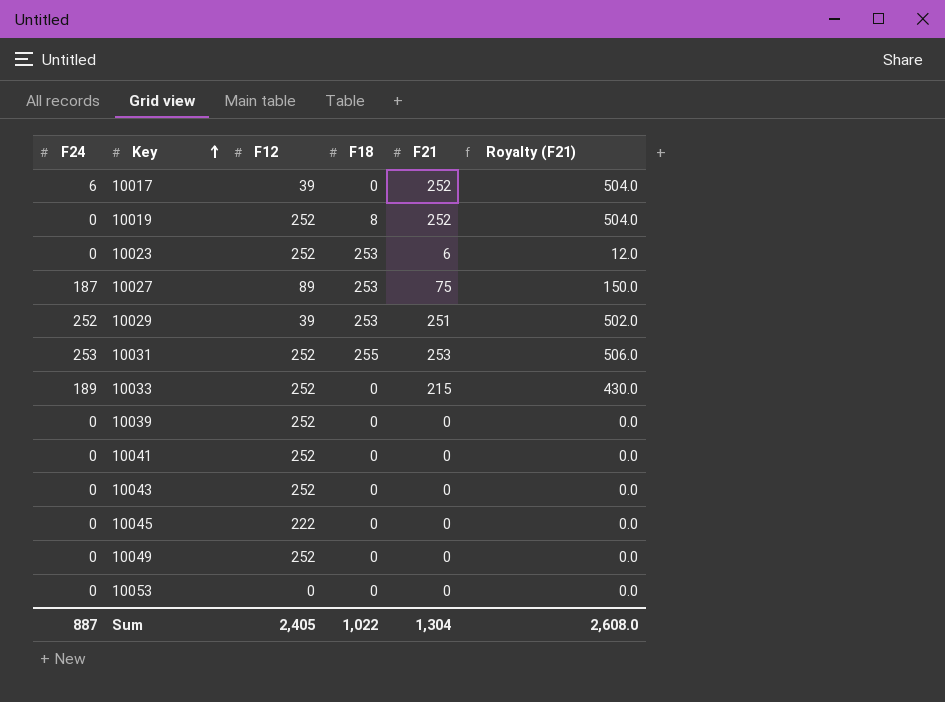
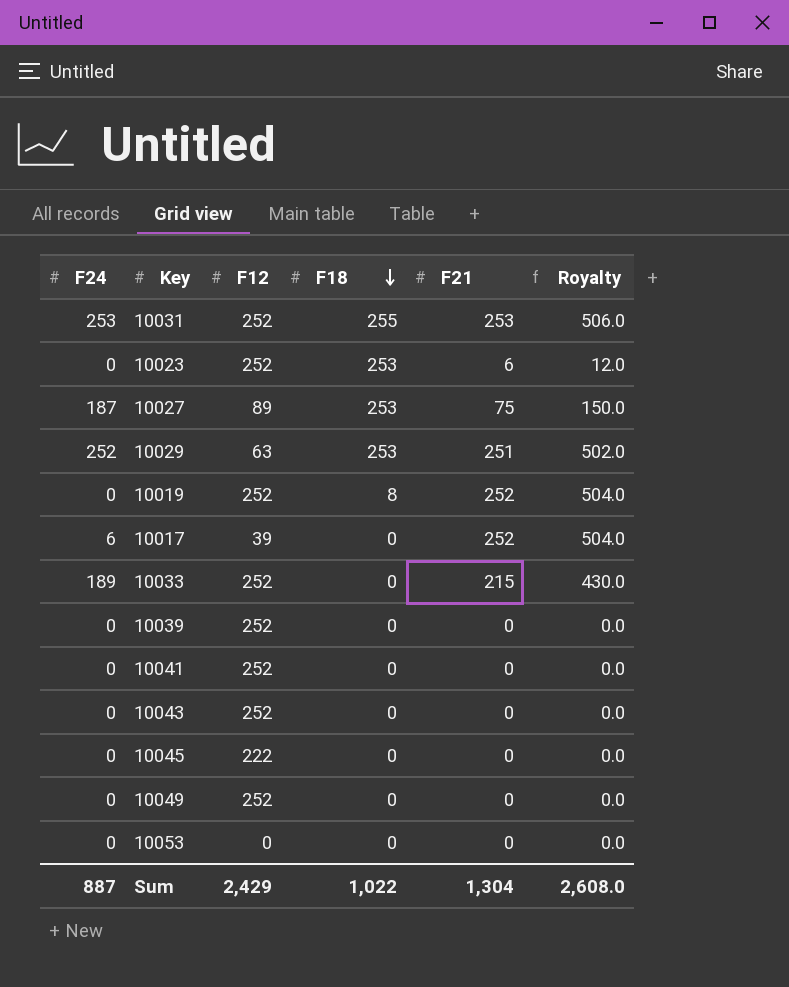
row order: Key ascending -> F18 descending
column name: Royalty (F21) -> Royalty
10029 | F12: 39 -> 63
Sum | F12: 2,405 -> 2,429

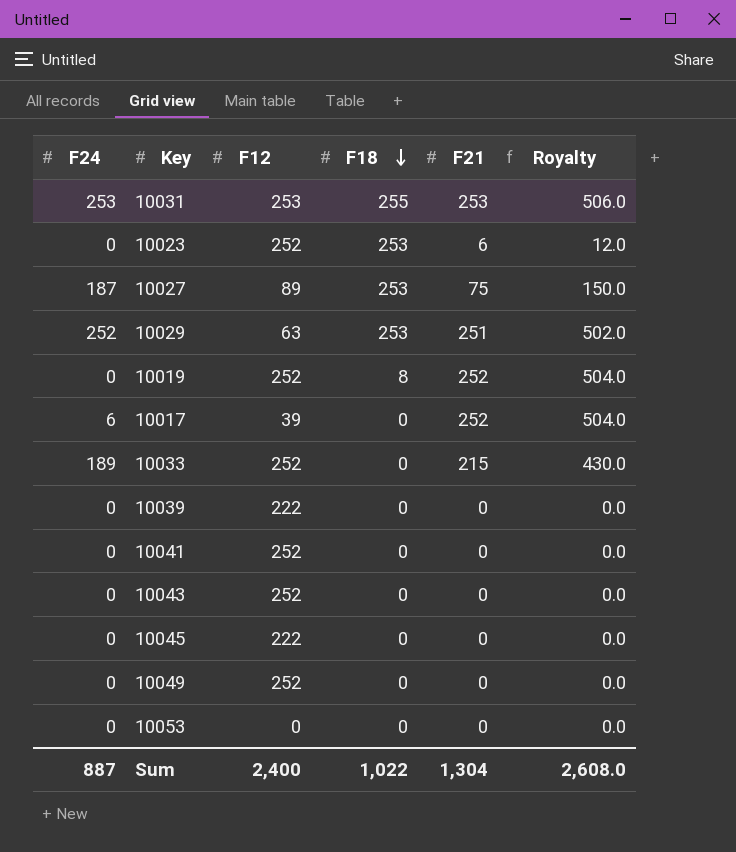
10031 | F12: 252 -> 253
10039 | F12: 252 -> 222
Sum | F12: 2,429 -> 2,400

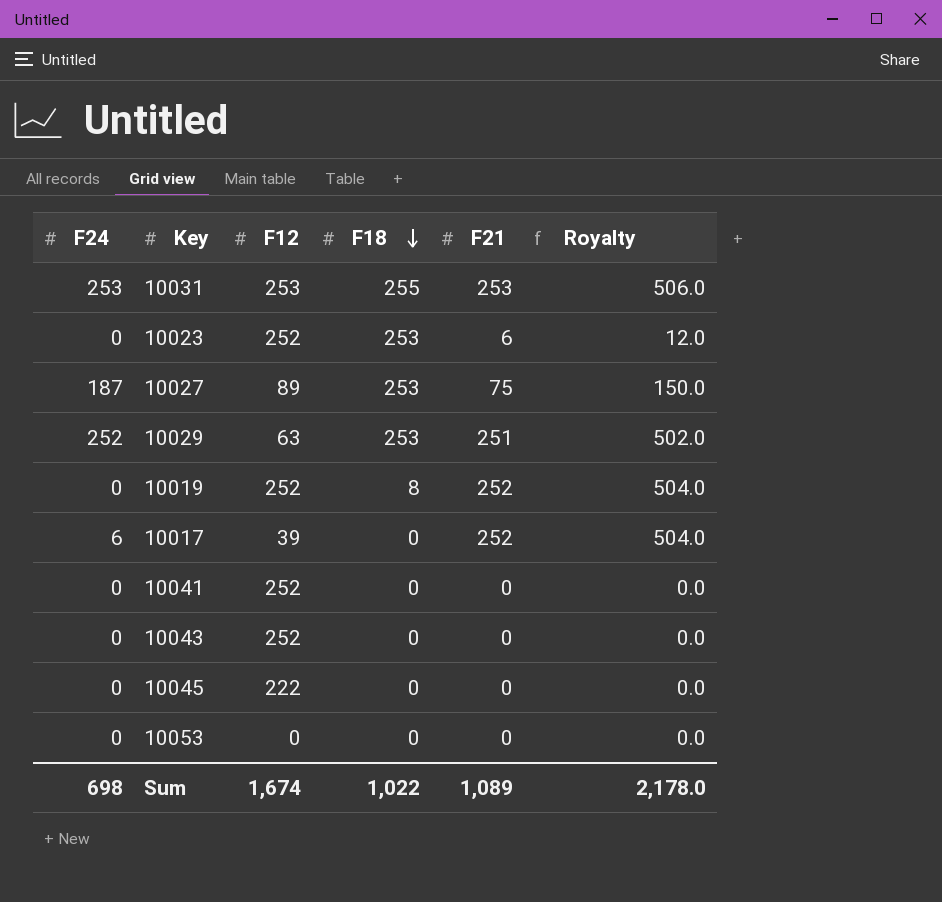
row 10033: 189 | 252 | 0 | 215 | 430.0 -> none
row 10039: 0 | 222 | 0 | 0 | 0.0 -> none
row 10049: 0 | 252 | 0 | 0 | 0.0 -> none
Sum | F24: 887 -> 698
Sum | F12: 2,400 -> 1,674
Sum | F21: 1,304 -> 1,089
Sum | Royalty: 2,608.0 -> 2,178.0

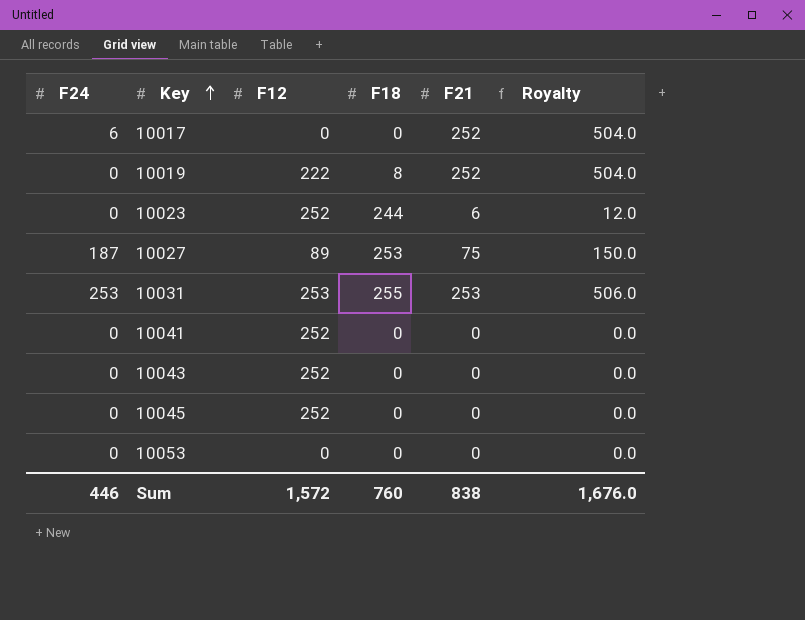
row order: F18 descending -> Key ascending
row 10029: 252 | 63 | 253 | 251 | 502.0 -> none
10017 | F12: 39 -> 0
10019 | F12: 252 -> 222
10023 | F18: 253 -> 244
10045 | F12: 222 -> 252
Sum | F24: 698 -> 446
Sum | F12: 1,674 -> 1,572
Sum | F18: 1,022 -> 760
Sum | F21: 1,089 -> 838
Sum | Royalty: 2,178.0 -> 1,676.0

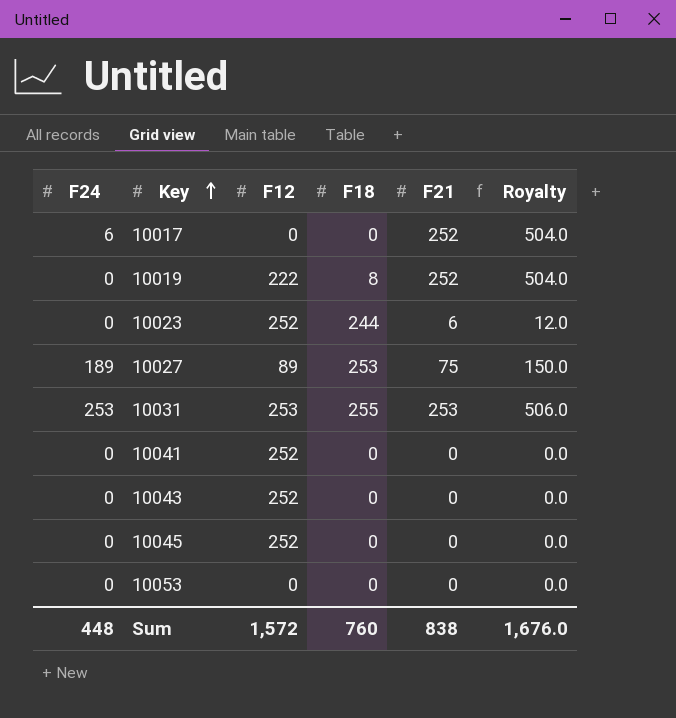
10027 | F24: 187 -> 189
Sum | F24: 446 -> 448

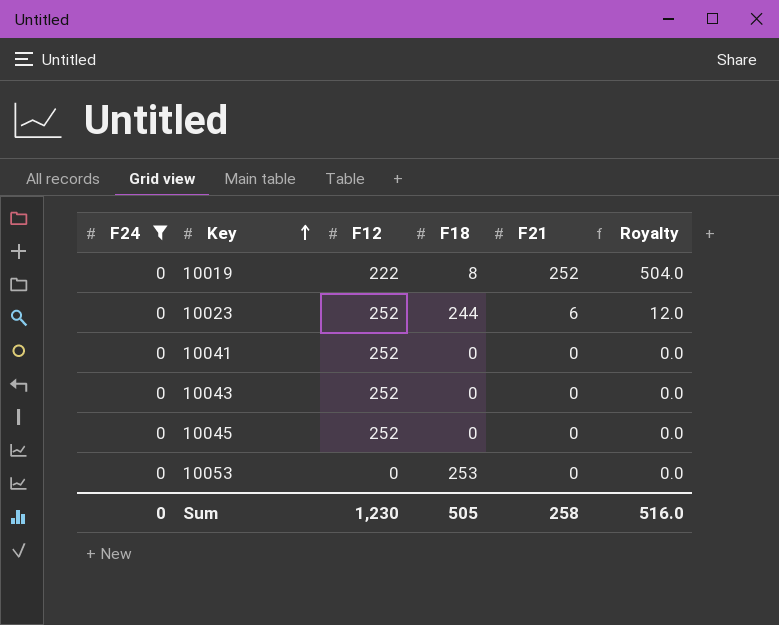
filter: none -> F24 = 0
10053 | F18: 0 -> 253
Sum | F24: 448 -> 0
Sum | F12: 1,572 -> 1,230
Sum | F18: 760 -> 505
Sum | F21: 838 -> 258
Sum | Royalty: 1,676.0 -> 516.0

